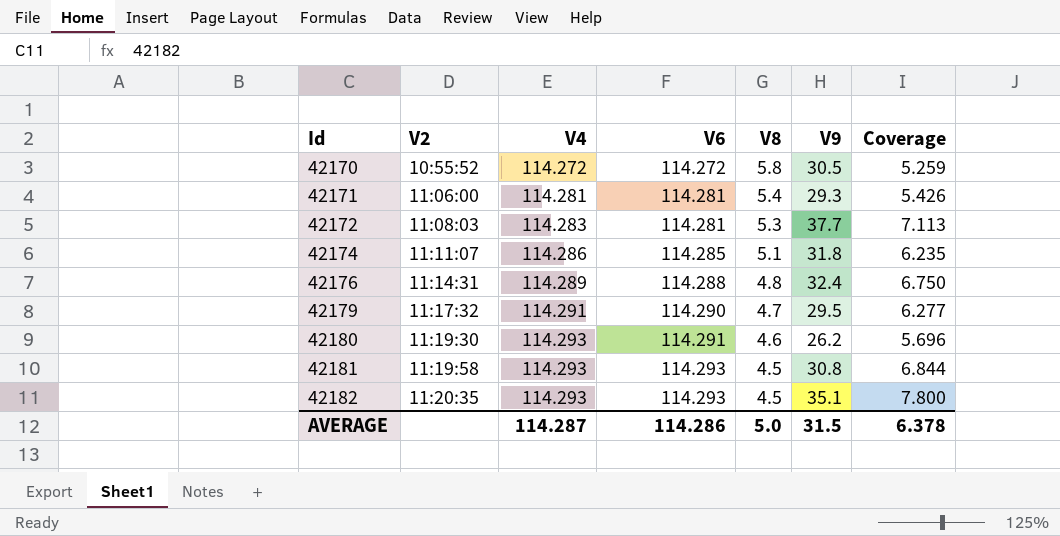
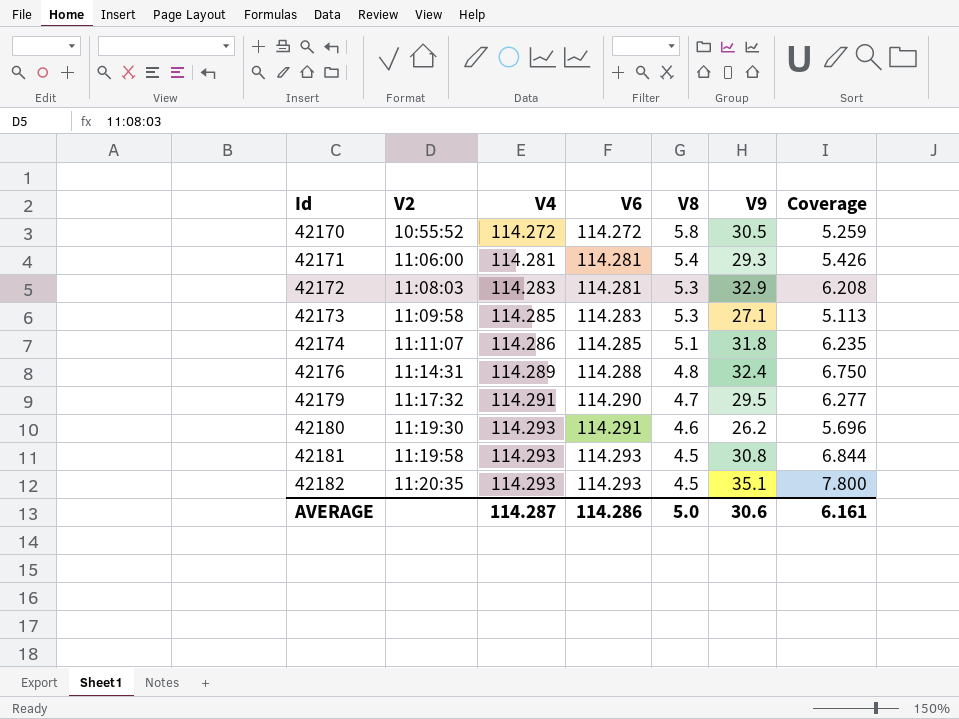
42172 | V9: 37.7 -> 32.9
42172 | Coverage: 7.113 -> 6.208
row 42173: none -> 11:09:58 | 114.285 | 114.283 | 5.3 | 27.1 | 5.113
AVERAGE | V9: 31.5 -> 30.6
AVERAGE | Coverage: 6.378 -> 6.161

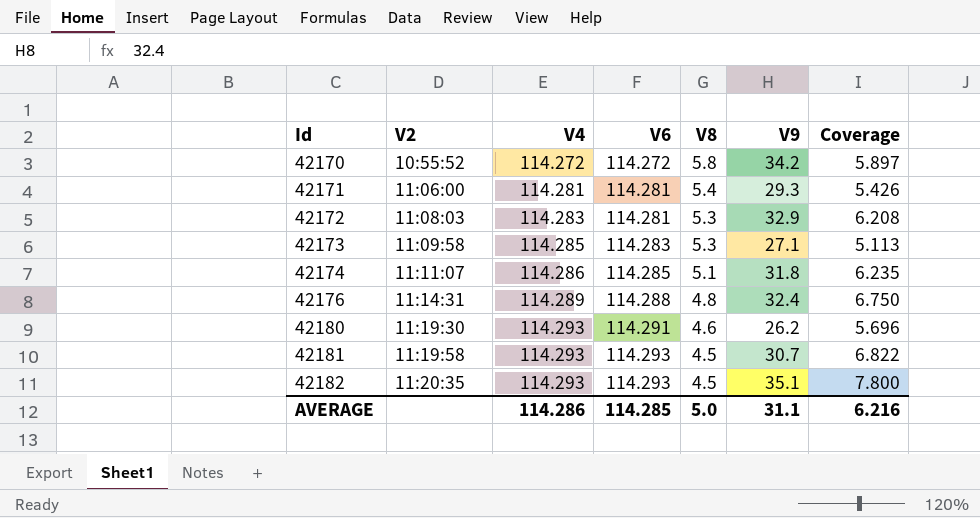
row 42179: 11:17:32 | 114.291 | 114.290 | 4.7 | 29.5 | 6.277 -> none
42170 | V9: 30.5 -> 34.2
42170 | Coverage: 5.259 -> 5.897
42181 | V9: 30.8 -> 30.7
42181 | Coverage: 6.844 -> 6.822
AVERAGE | V4: 114.287 -> 114.286
AVERAGE | V6: 114.286 -> 114.285
AVERAGE | V9: 30.6 -> 31.1
AVERAGE | Coverage: 6.161 -> 6.216

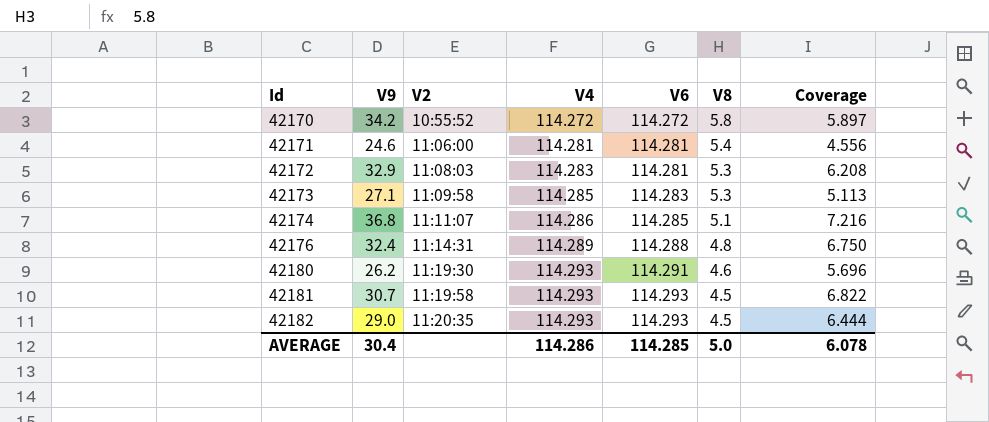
column V9 | position: 6 -> 2
42171 | V9: 29.3 -> 24.6
42171 | Coverage: 5.426 -> 4.556
42174 | V9: 31.8 -> 36.8
42174 | Coverage: 6.235 -> 7.216
42182 | V9: 35.1 -> 29.0
42182 | Coverage: 7.800 -> 6.444
AVERAGE | V9: 31.1 -> 30.4
AVERAGE | Coverage: 6.216 -> 6.078

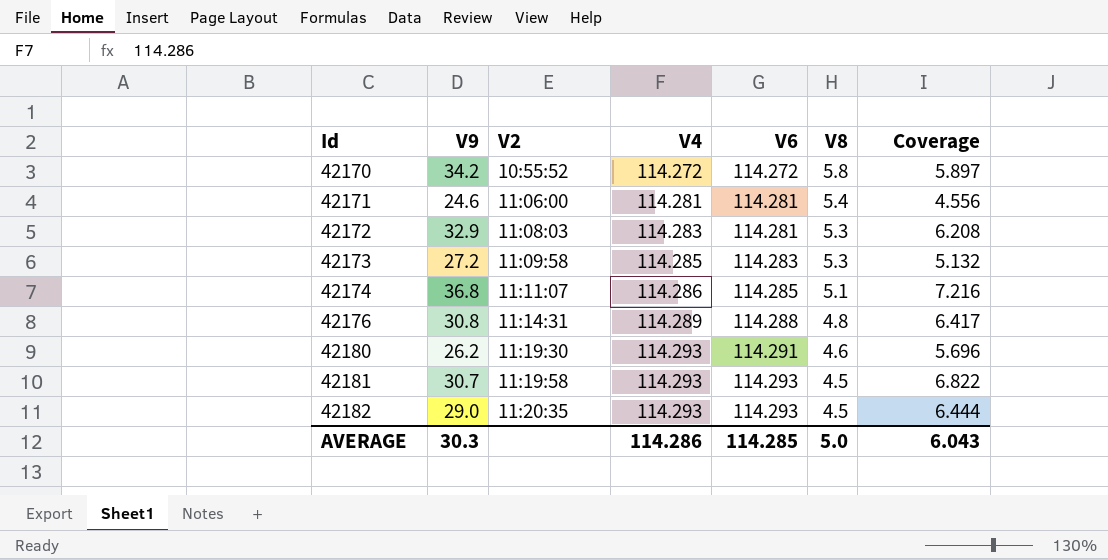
42173 | V9: 27.1 -> 27.2
42173 | Coverage: 5.113 -> 5.132
42176 | V9: 32.4 -> 30.8
42176 | Coverage: 6.750 -> 6.417
AVERAGE | V9: 30.4 -> 30.3
AVERAGE | Coverage: 6.078 -> 6.043

